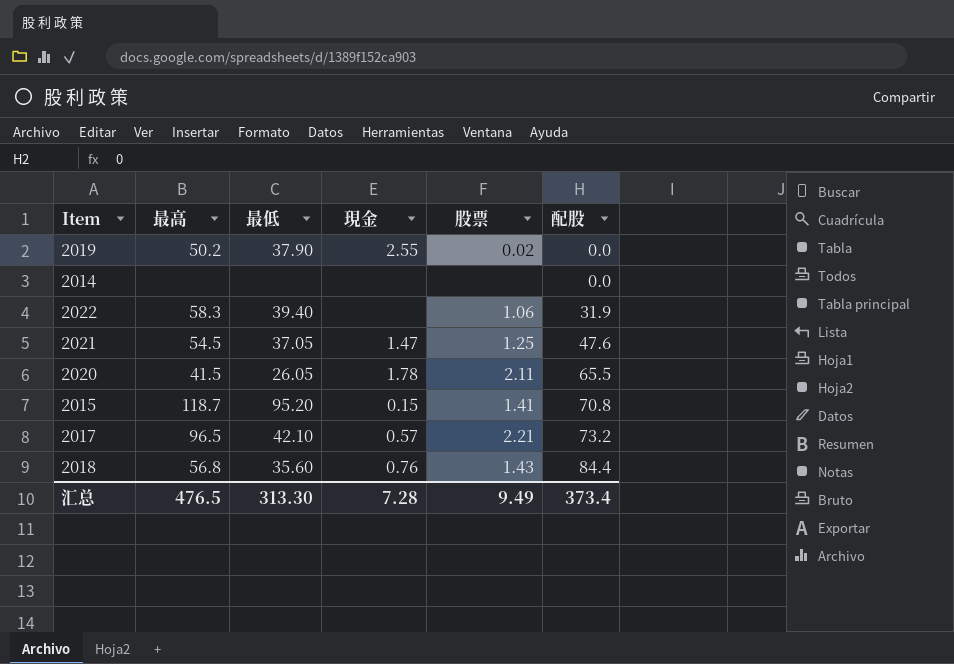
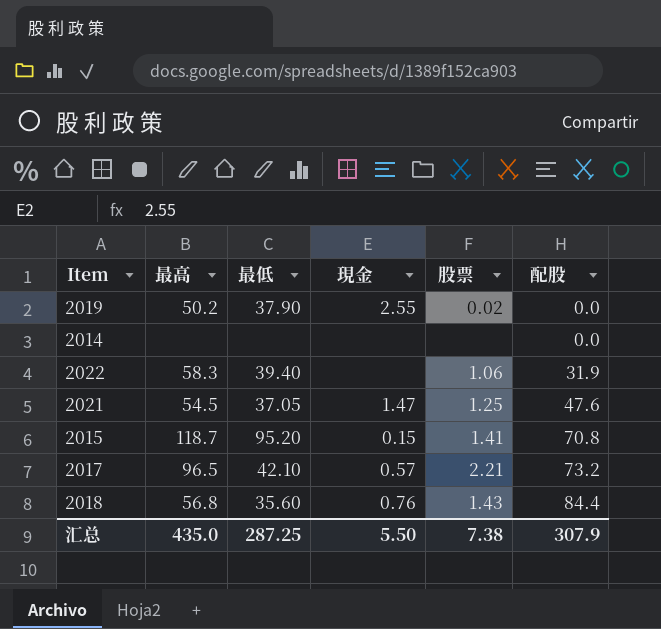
row 2020: 41.5 | 26.05 | 1.78 | 2.11 | 65.5 -> none
汇总 | 最高: 476.5 -> 435.0
汇总 | 最低: 313.30 -> 287.25
汇总 | 現金: 7.28 -> 5.50
汇总 | 股票: 9.49 -> 7.38
汇总 | 配股: 373.4 -> 307.9

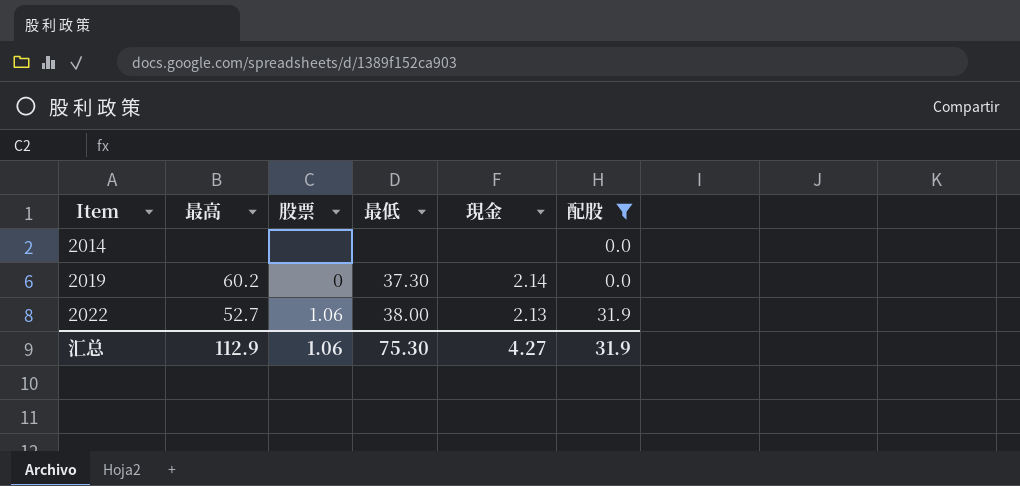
filter: none -> 配股 <= 31.9
row order: 配股 ascending -> Item ascending
column 股票 | position: 5 -> 3
2019 | 最高: 50.2 -> 60.2
2019 | 股票: 0.02 -> 0
2019 | 最低: 37.90 -> 37.30
2019 | 現金: 2.55 -> 2.14
2022 | 最高: 58.3 -> 52.7
2022 | 最低: 39.40 -> 38.00
2022 | 現金: none -> 2.13
汇总 | 最高: 435.0 -> 112.9
汇总 | 股票: 7.38 -> 1.06
汇总 | 最低: 287.25 -> 75.30
汇总 | 現金: 5.50 -> 4.27
汇总 | 配股: 307.9 -> 31.9

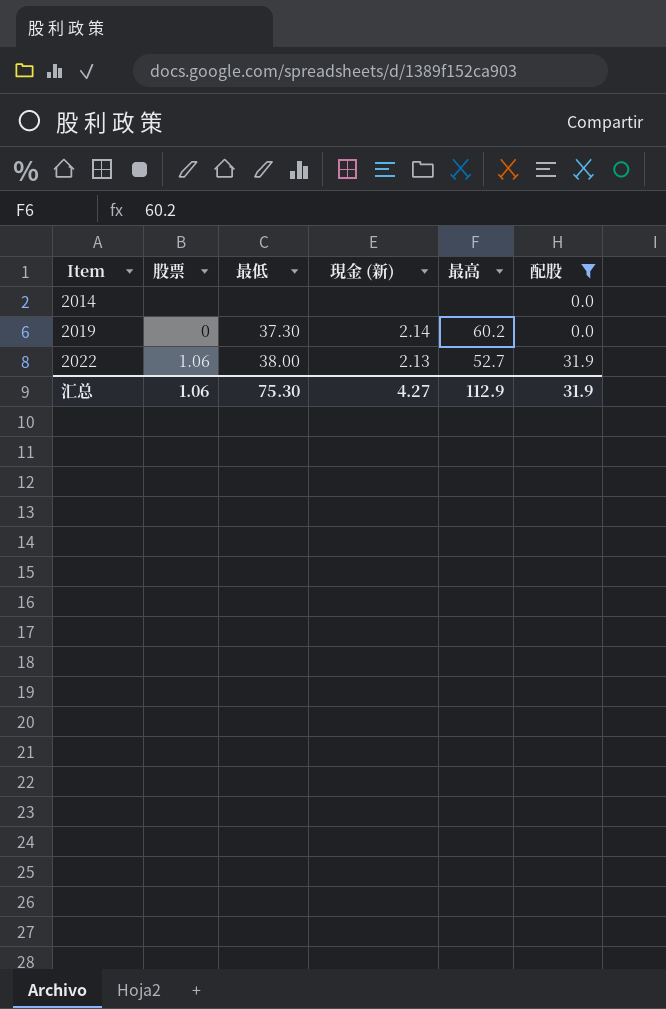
column name: 現金 -> 現金 (新)
column 最高 | position: 2 -> 5

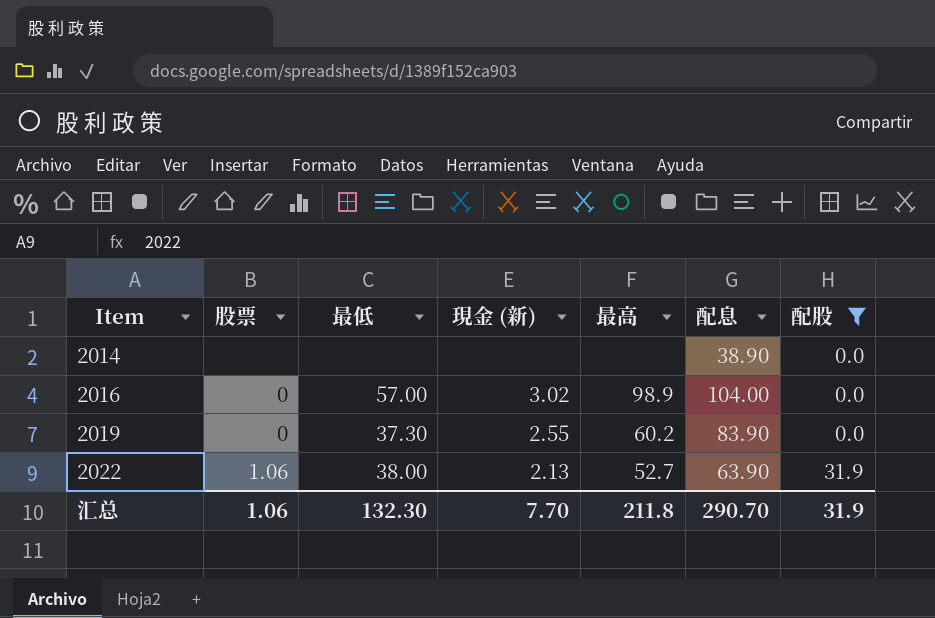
column 配息 | position: none -> 6
row 2016: none -> 0 | 57.00 | 3.02 | 98.9 | 104.00 | 0.0
2019 | 現金 (新): 2.14 -> 2.55
汇总 | 最低: 75.30 -> 132.30
汇总 | 現金 (新): 4.27 -> 7.70
汇总 | 最高: 112.9 -> 211.8

